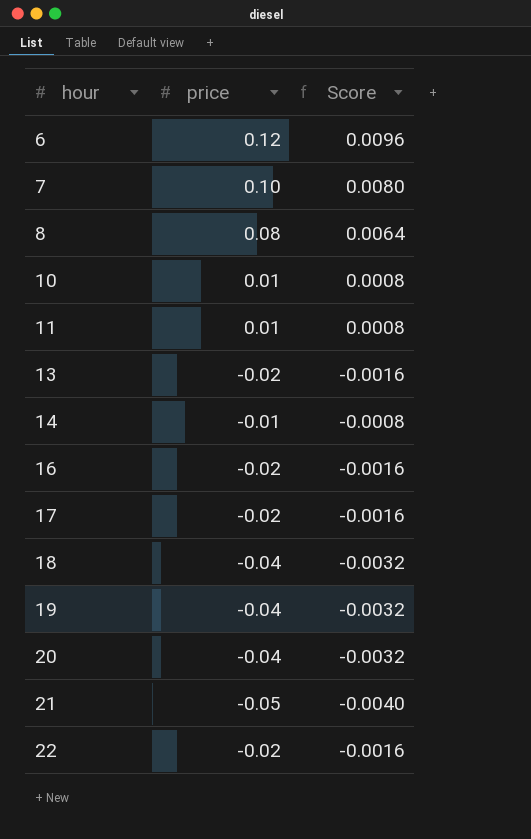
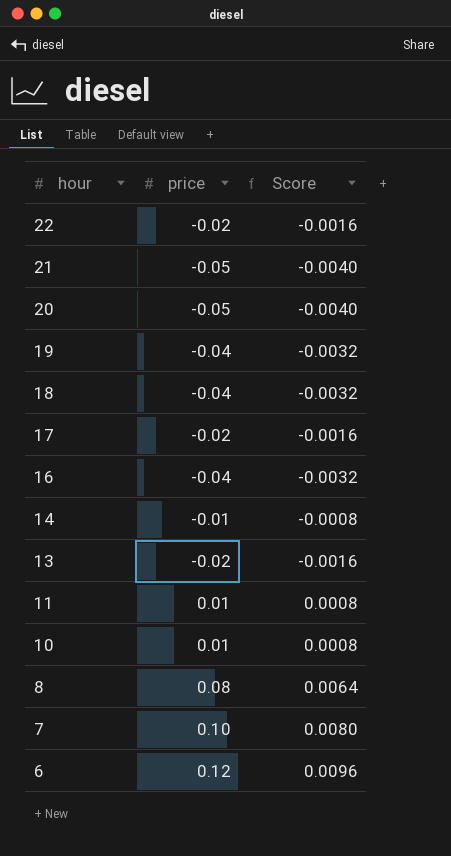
row order: hour ascending -> hour descending
20 | price: -0.04 -> -0.05
20 | Score: -0.0032 -> -0.0040
16 | price: -0.02 -> -0.04
16 | Score: -0.0016 -> -0.0032

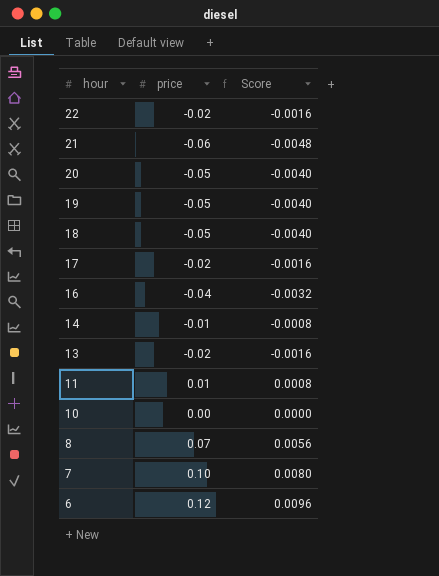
21 | price: -0.05 -> -0.06
21 | Score: -0.0040 -> -0.0048
19 | price: -0.04 -> -0.05
19 | Score: -0.0032 -> -0.0040
18 | price: -0.04 -> -0.05
18 | Score: -0.0032 -> -0.0040
10 | price: 0.01 -> 0.00
10 | Score: 0.0008 -> 0.0000
8 | price: 0.08 -> 0.07
8 | Score: 0.0064 -> 0.0056

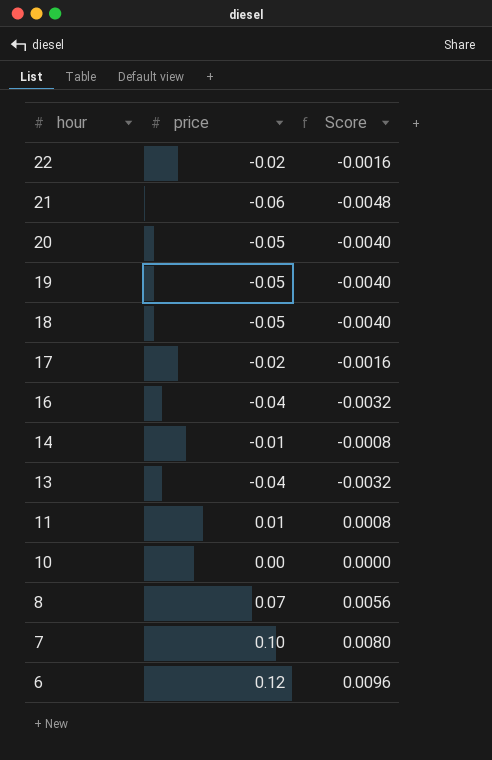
13 | price: -0.02 -> -0.04
13 | Score: -0.0016 -> -0.0032

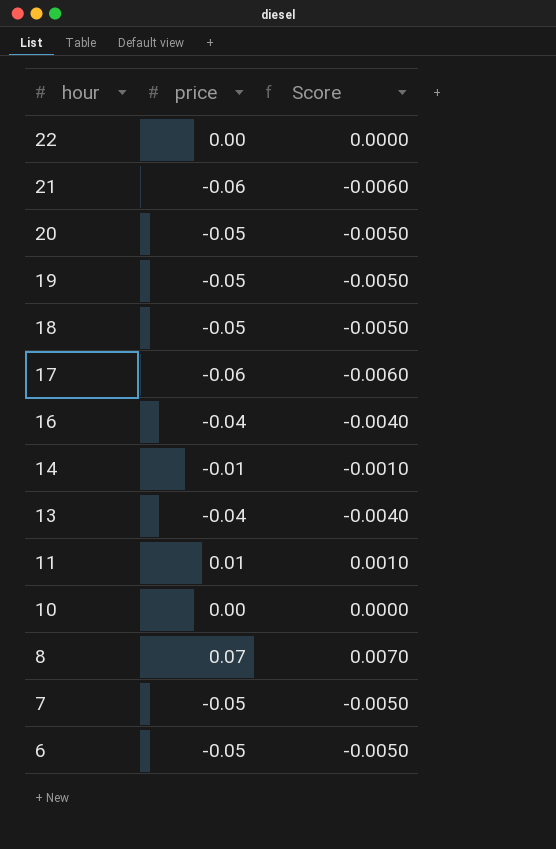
column Score | formula: [price] * 0.08 -> [price] * 0.1
22 | price: -0.02 -> 0.00
17 | price: -0.02 -> -0.06
7 | price: 0.10 -> -0.05
6 | price: 0.12 -> -0.05

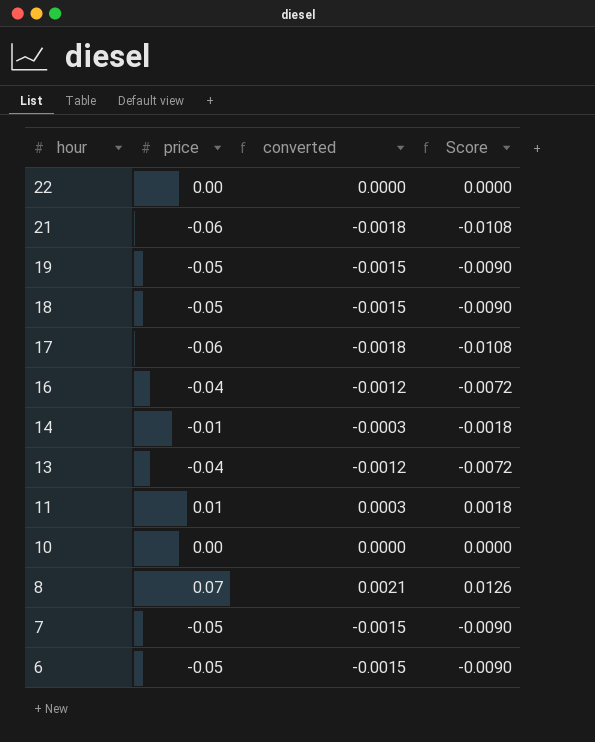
column converted | formula: none -> [price] * 0.03
column Score | formula: [price] * 0.1 -> [price] * 0.18
row 20: -0.05 | -0.0050 -> none

